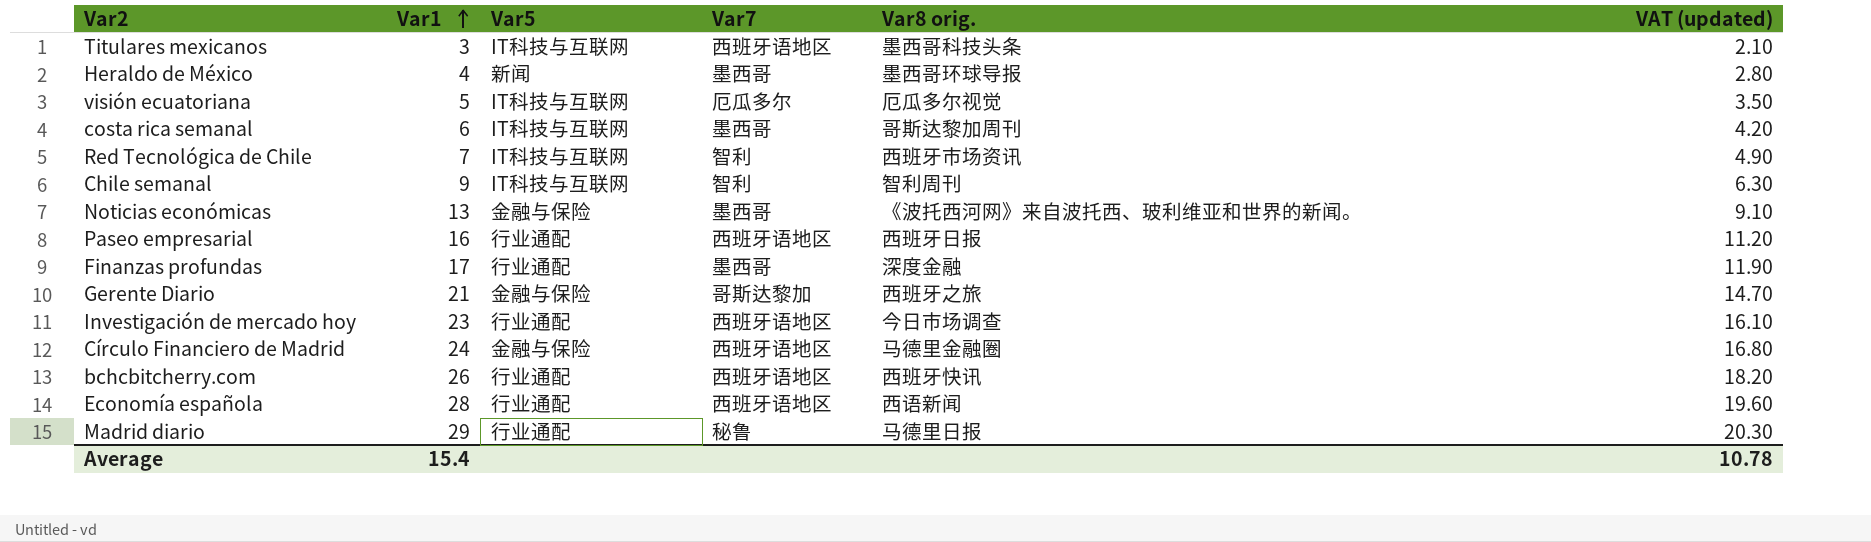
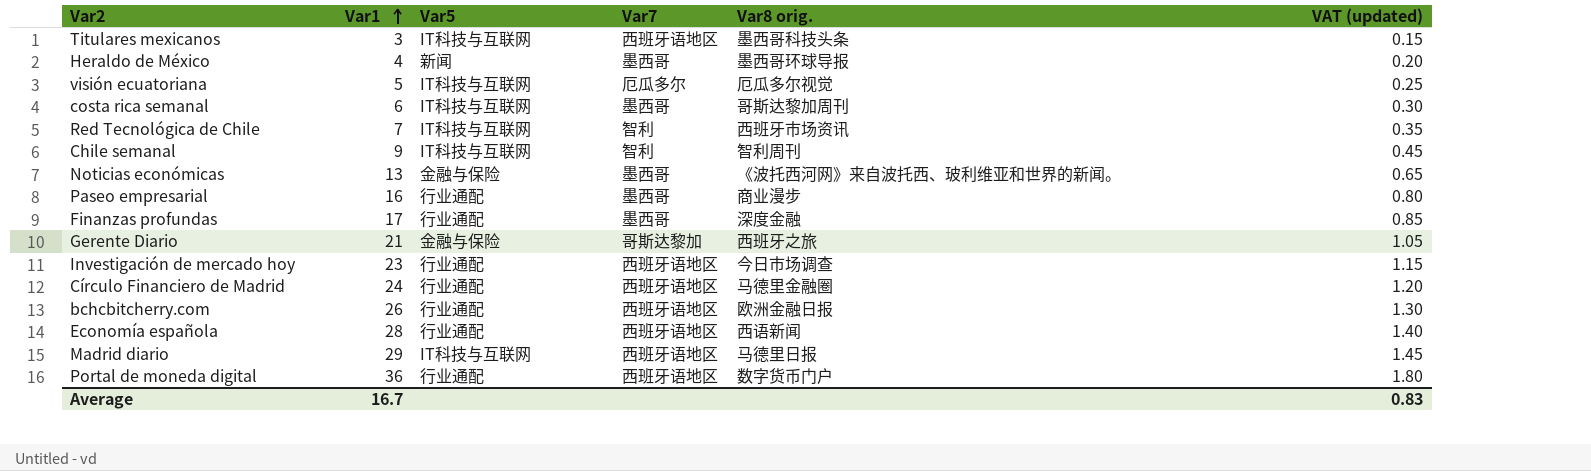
column VAT (updated) | formula: [Var1] * 0.7 -> [Var1] * 0.05
Paseo empresarial | Var7: 西班牙语地区 -> 墨西哥
Paseo empresarial | Var8 orig.: 西班牙日报 -> 商业漫步
Círculo Financiero de Madrid | Var5: 金融与保险 -> 行业通配
bchcbitcherry.com | Var8 orig.: 西班牙快讯 -> 欧洲金融日报
Madrid diario | Var5: 行业通配 -> IT科技与互联网
Madrid diario | Var7: 秘鲁 -> 西班牙语地区
row Portal de moneda digital: none -> 36 | 行业通配 | 西班牙语地区 | 数字货币门户 | 1.80
Average | Var1: 15.4 -> 16.7
Average | VAT (updated): 10.78 -> 0.83

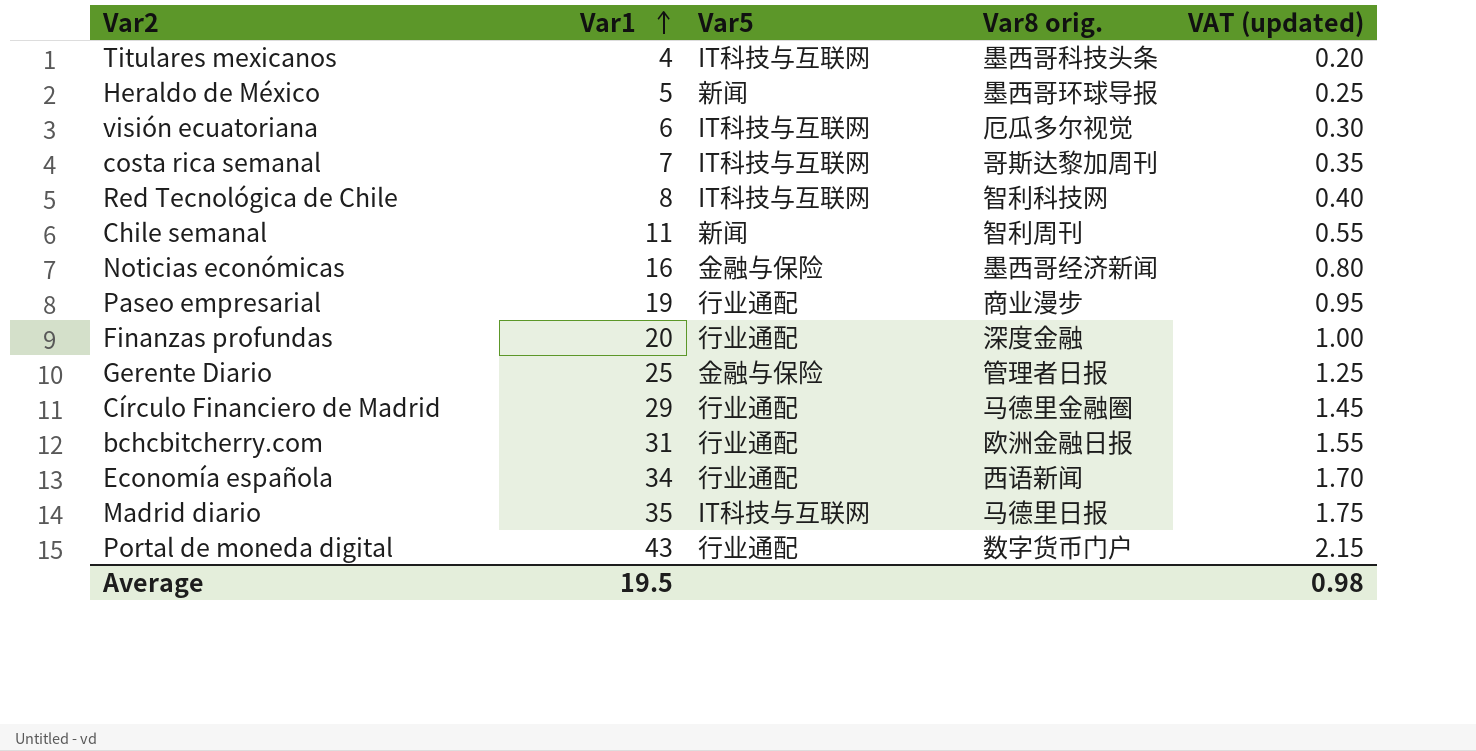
column Var7 | position: 4 -> none
row Investigación de mercado hoy: 23 | 行业通配 | 西班牙语地区 | 今日市场调查 | 1.15 -> none
Titulares mexicanos | Var1: 3 -> 4
Titulares mexicanos | VAT (updated): 0.15 -> 0.20
Heraldo de México | Var1: 4 -> 5
Heraldo de México | VAT (updated): 0.20 -> 0.25
visión ecuatoriana | Var1: 5 -> 6
visión ecuatoriana | VAT (updated): 0.25 -> 0.30
costa rica semanal | Var1: 6 -> 7
costa rica semanal | VAT (updated): 0.30 -> 0.35
Red Tecnológica de Chile | Var1: 7 -> 8
Red Tecnológica de Chile | Var8 orig.: 西班牙市场资讯 -> 智利科技网
Red Tecnológica de Chile | VAT (updated): 0.35 -> 0.40
Chile semanal | Var1: 9 -> 11
Chile semanal | Var5: IT科技与互联网 -> 新闻
Chile semanal | VAT (updated): 0.45 -> 0.55
Noticias económicas | Var1: 13 -> 16
Noticias económicas | Var8 orig.: 《波托西河网》来自波托西、玻利维亚和世界的新闻。 -> 墨西哥经济新闻
Noticias económicas | VAT (updated): 0.65 -> 0.80
Paseo empresarial | Var1: 16 -> 19
Paseo empresarial | VAT (updated): 0.80 -> 0.95
Finanzas profundas | Var1: 17 -> 20
Finanzas profundas | VAT (updated): 0.85 -> 1.00
Gerente Diario | Var1: 21 -> 25
Gerente Diario | Var8 orig.: 西班牙之旅 -> 管理者日报
Gerente Diario | VAT (updated): 1.05 -> 1.25
Círculo Financiero de Madrid | Var1: 24 -> 29
Círculo Financiero de Madrid | VAT (updated): 1.20 -> 1.45
bchcbitcherry.com | Var1: 26 -> 31
bchcbitcherry.com | VAT (updated): 1.30 -> 1.55
Economía española | Var1: 28 -> 34
Economía española | VAT (updated): 1.40 -> 1.70
Madrid diario | Var1: 29 -> 35
Madrid diario | VAT (updated): 1.45 -> 1.75
Portal de moneda digital | Var1: 36 -> 43
Portal de moneda digital | VAT (updated): 1.80 -> 2.15
Average | Var1: 16.7 -> 19.5
Average | VAT (updated): 0.83 -> 0.98

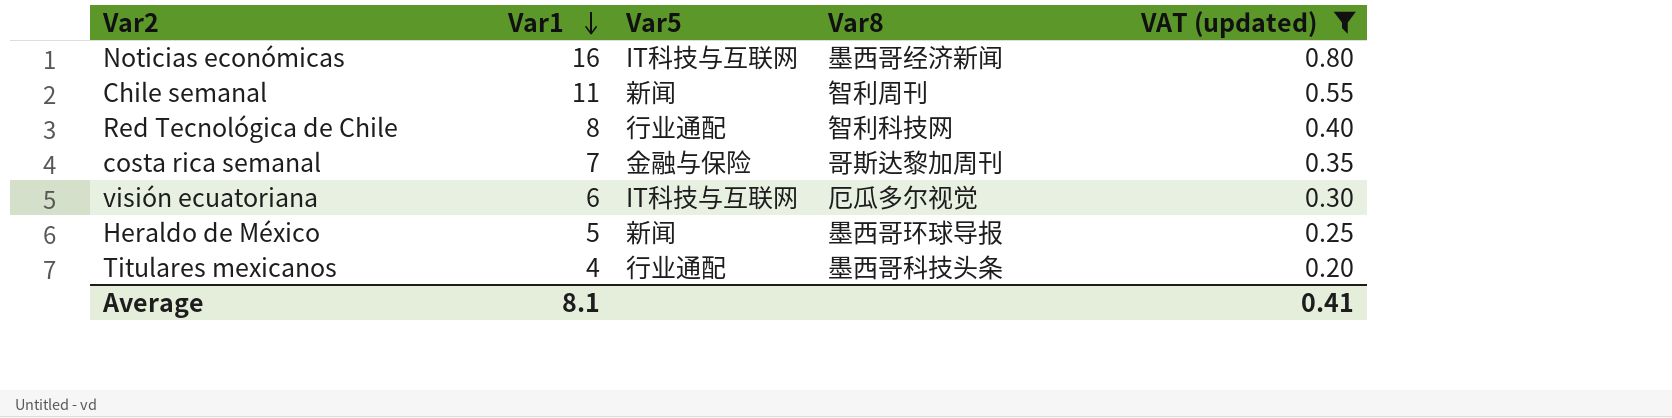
filter: none -> VAT (updated) <= 0.80
row order: Var1 ascending -> Var1 descending
column name: Var8 orig. -> Var8
Noticias económicas | Var5: 金融与保险 -> IT科技与互联网
Red Tecnológica de Chile | Var5: IT科技与互联网 -> 行业通配
costa rica semanal | Var5: IT科技与互联网 -> 金融与保险
Titulares mexicanos | Var5: IT科技与互联网 -> 行业通配
Average | Var1: 19.5 -> 8.1
Average | VAT (updated): 0.98 -> 0.41

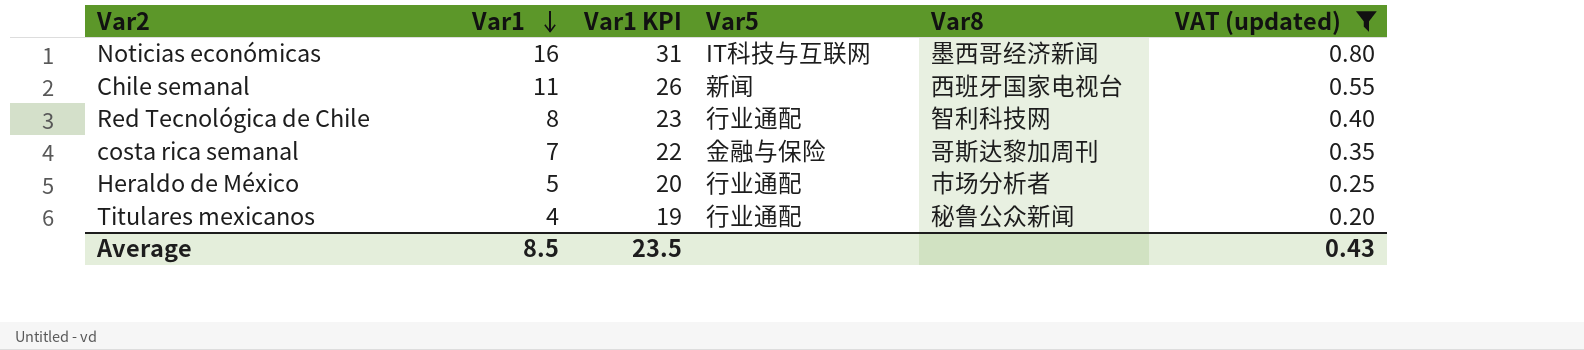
column Var1 KPI | formula: none -> [Var1] + 15
row visión ecuatoriana: 6 | IT科技与互联网 | 厄瓜多尔视觉 | 0.30 -> none
Chile semanal | Var8: 智利周刊 -> 西班牙国家电视台
Heraldo de México | Var5: 新闻 -> 行业通配
Heraldo de México | Var8: 墨西哥环球导报 -> 市场分析者
Titulares mexicanos | Var8: 墨西哥科技头条 -> 秘鲁公众新闻
Average | Var1: 8.1 -> 8.5
Average | VAT (updated): 0.41 -> 0.43

